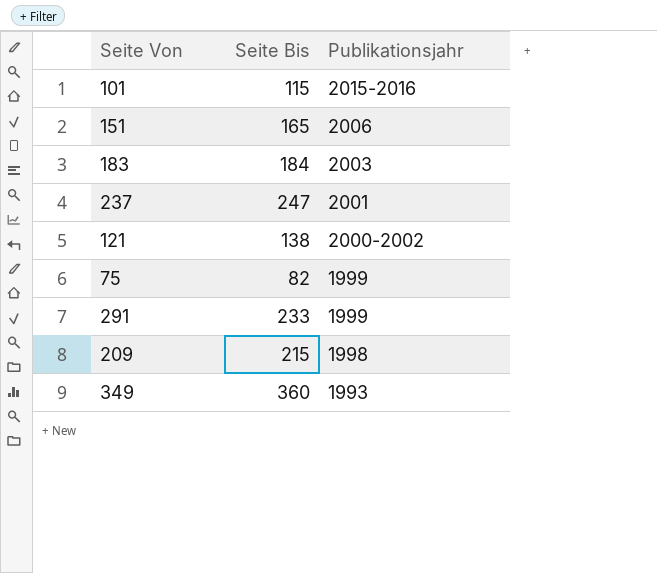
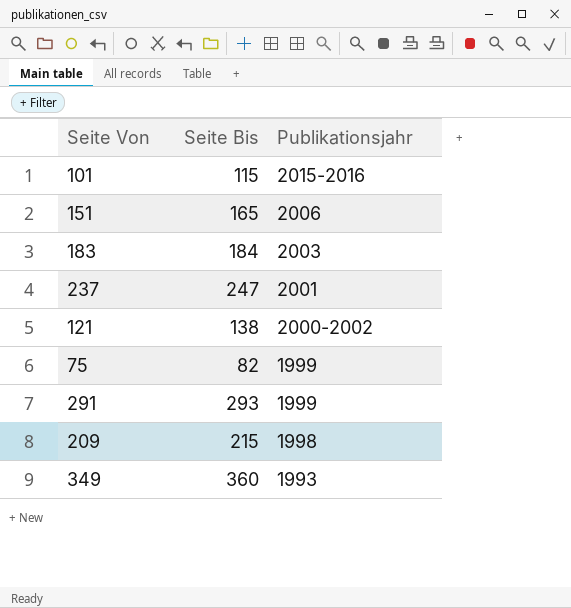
291 | Seite Bis: 233 -> 293

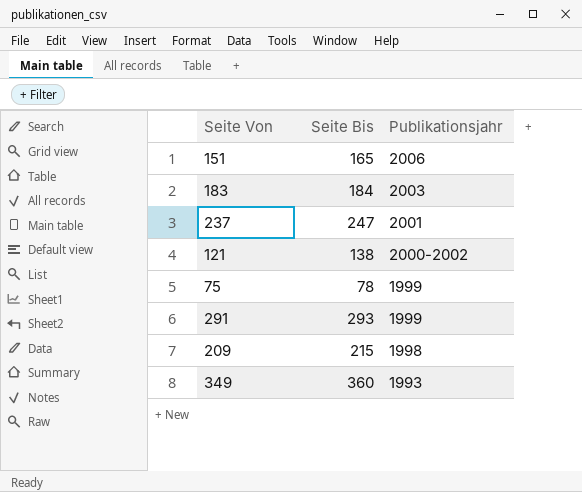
row 101: 115 | 2015-2016 -> none
75 | Seite Bis: 82 -> 78

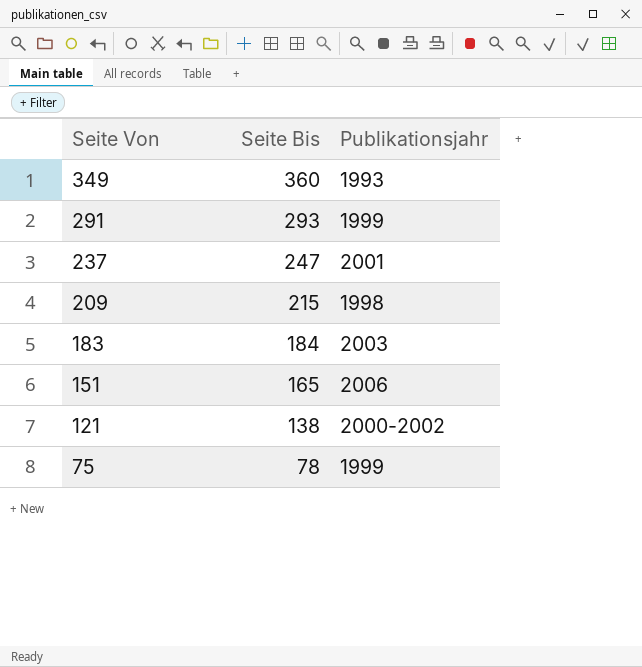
row order: Publikationsjahr descending -> Seite Von descending

